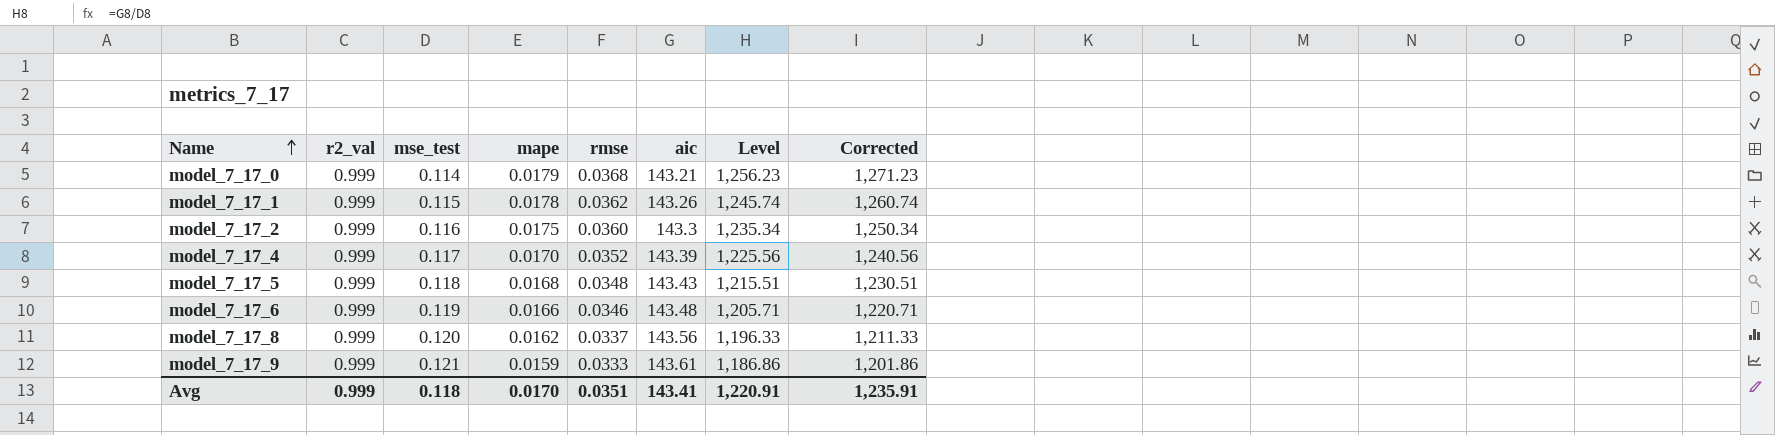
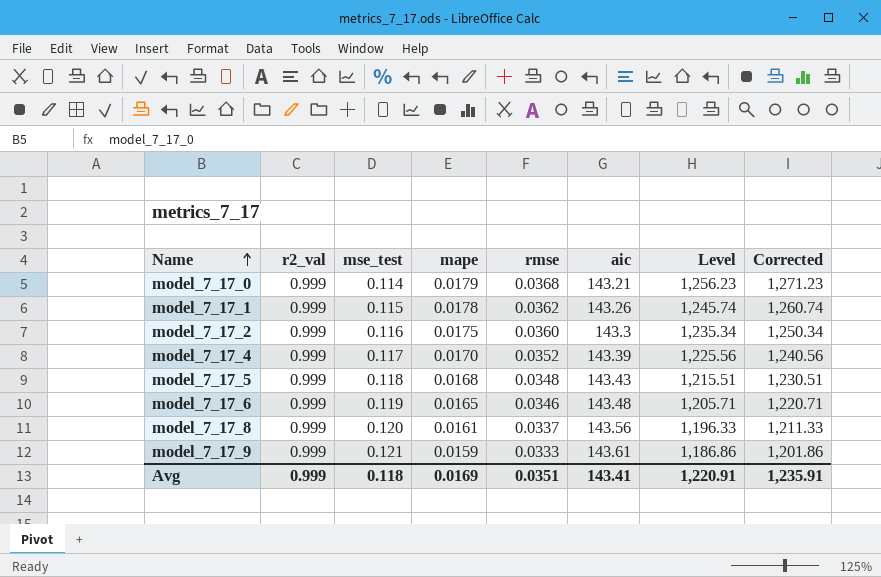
model_7_17_6 | mape: 0.0166 -> 0.0165
model_7_17_8 | mape: 0.0162 -> 0.0161
Avg | mape: 0.0170 -> 0.0169

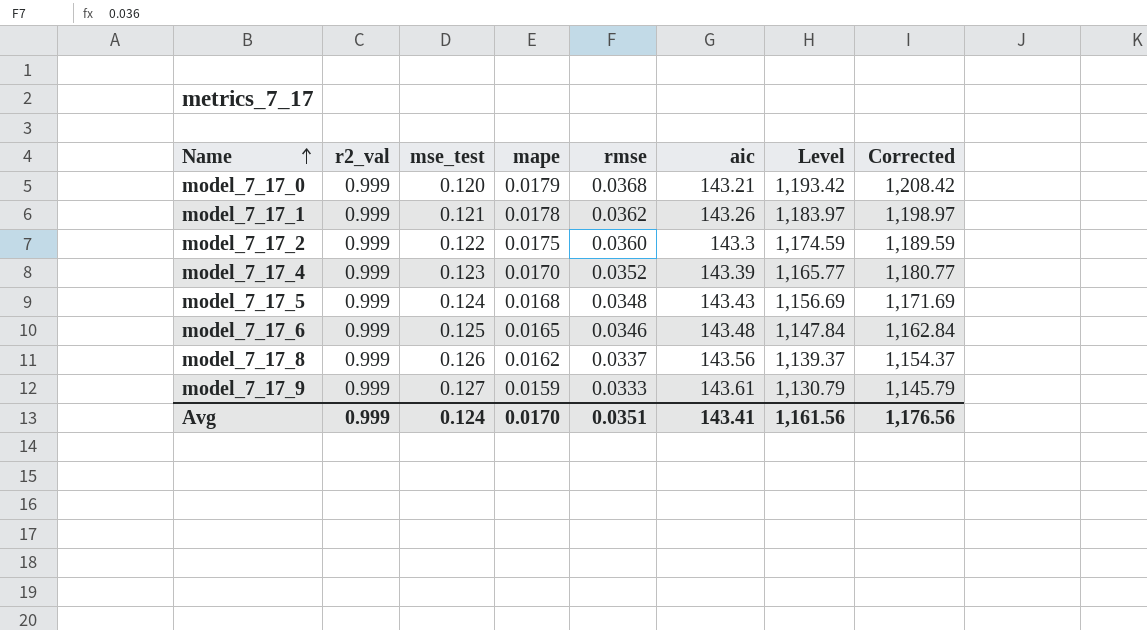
model_7_17_0 | mse_test: 0.114 -> 0.120
model_7_17_0 | Level: 1,256.23 -> 1,193.42
model_7_17_0 | Corrected: 1,271.23 -> 1,208.42
model_7_17_1 | mse_test: 0.115 -> 0.121
model_7_17_1 | Level: 1,245.74 -> 1,183.97
model_7_17_1 | Corrected: 1,260.74 -> 1,198.97
model_7_17_2 | mse_test: 0.116 -> 0.122
model_7_17_2 | Level: 1,235.34 -> 1,174.59
model_7_17_2 | Corrected: 1,250.34 -> 1,189.59
model_7_17_4 | mse_test: 0.117 -> 0.123
model_7_17_4 | Level: 1,225.56 -> 1,165.77
model_7_17_4 | Corrected: 1,240.56 -> 1,180.77
model_7_17_5 | mse_test: 0.118 -> 0.124
model_7_17_5 | Level: 1,215.51 -> 1,156.69
model_7_17_5 | Corrected: 1,230.51 -> 1,171.69
model_7_17_6 | mse_test: 0.119 -> 0.125
model_7_17_6 | Level: 1,205.71 -> 1,147.84
model_7_17_6 | Corrected: 1,220.71 -> 1,162.84
model_7_17_8 | mse_test: 0.120 -> 0.126
model_7_17_8 | mape: 0.0161 -> 0.0162
model_7_17_8 | Level: 1,196.33 -> 1,139.37
model_7_17_8 | Corrected: 1,211.33 -> 1,154.37
model_7_17_9 | mse_test: 0.121 -> 0.127
model_7_17_9 | Level: 1,186.86 -> 1,130.79
model_7_17_9 | Corrected: 1,201.86 -> 1,145.79
Avg | mse_test: 0.118 -> 0.124
Avg | mape: 0.0169 -> 0.0170
Avg | Level: 1,220.91 -> 1,161.56
Avg | Corrected: 1,235.91 -> 1,176.56

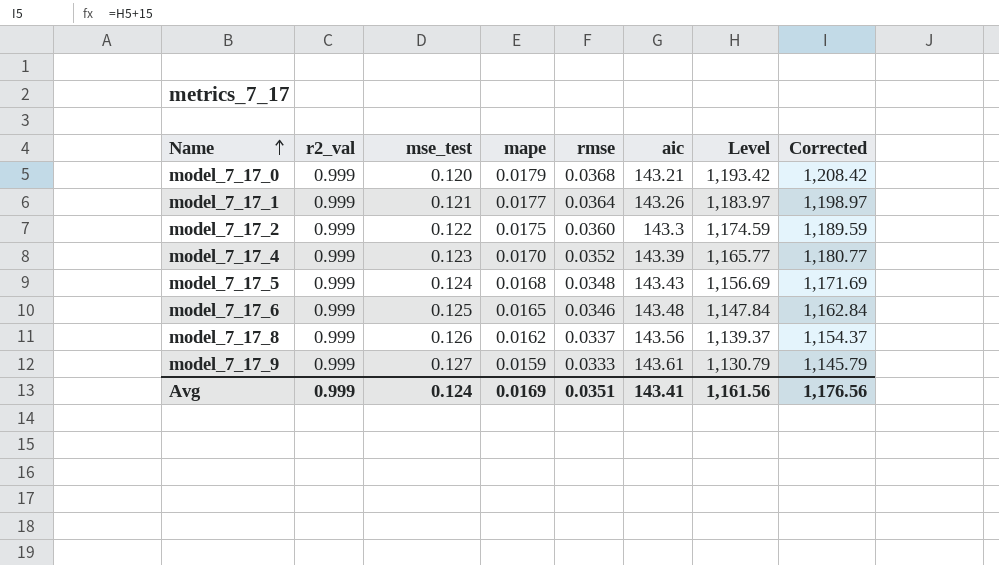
model_7_17_1 | mape: 0.0178 -> 0.0177
model_7_17_1 | rmse: 0.0362 -> 0.0364
Avg | mape: 0.0170 -> 0.0169

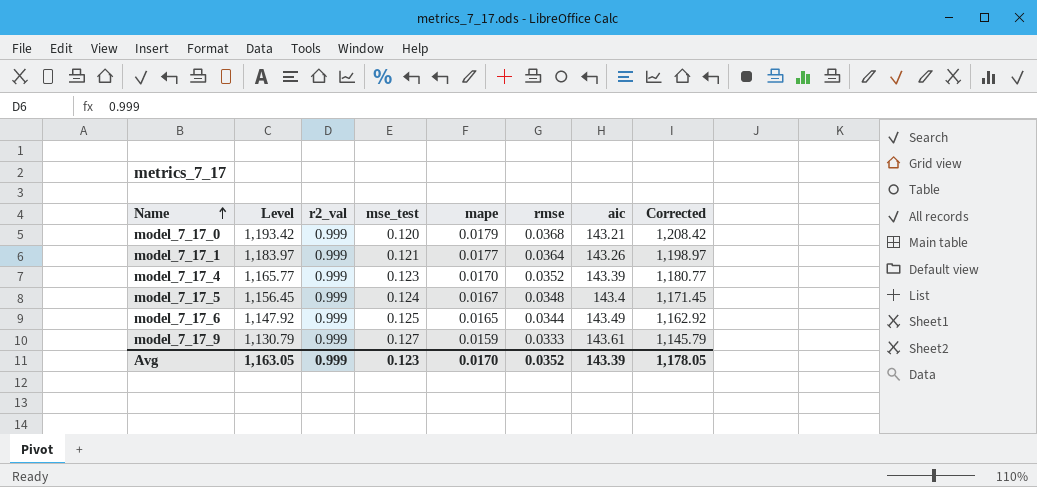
column Level | position: 7 -> 2
row model_7_17_2: 0.999 | 0.122 | 0.0175 | 0.0360 | 143.3 | 1,174.59 | 1,189.59 -> none
row model_7_17_8: 0.999 | 0.126 | 0.0162 | 0.0337 | 143.56 | 1,139.37 | 1,154.37 -> none
model_7_17_5 | Level: 1,156.69 -> 1,156.45
model_7_17_5 | mape: 0.0168 -> 0.0167
model_7_17_5 | aic: 143.43 -> 143.4
model_7_17_5 | Corrected: 1,171.69 -> 1,171.45
model_7_17_6 | Level: 1,147.84 -> 1,147.92
model_7_17_6 | rmse: 0.0346 -> 0.0344
model_7_17_6 | aic: 143.48 -> 143.49
model_7_17_6 | Corrected: 1,162.84 -> 1,162.92
Avg | Level: 1,161.56 -> 1,163.05
Avg | mse_test: 0.124 -> 0.123
Avg | mape: 0.0169 -> 0.0170
Avg | rmse: 0.0351 -> 0.0352
Avg | aic: 143.41 -> 143.39
Avg | Corrected: 1,176.56 -> 1,178.05

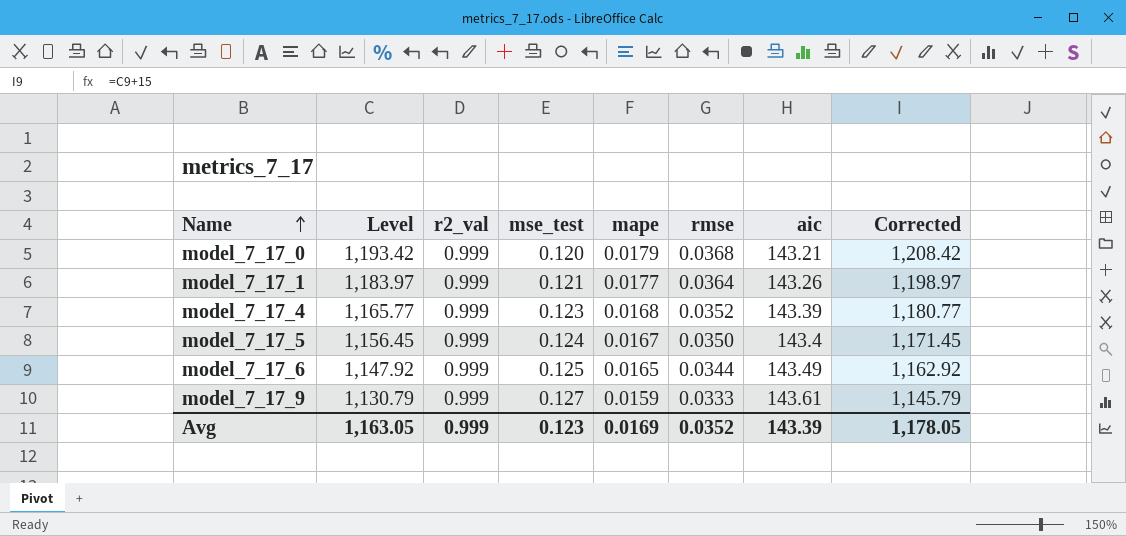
model_7_17_4 | mape: 0.0170 -> 0.0168
model_7_17_5 | rmse: 0.0348 -> 0.0350
Avg | mape: 0.0170 -> 0.0169

